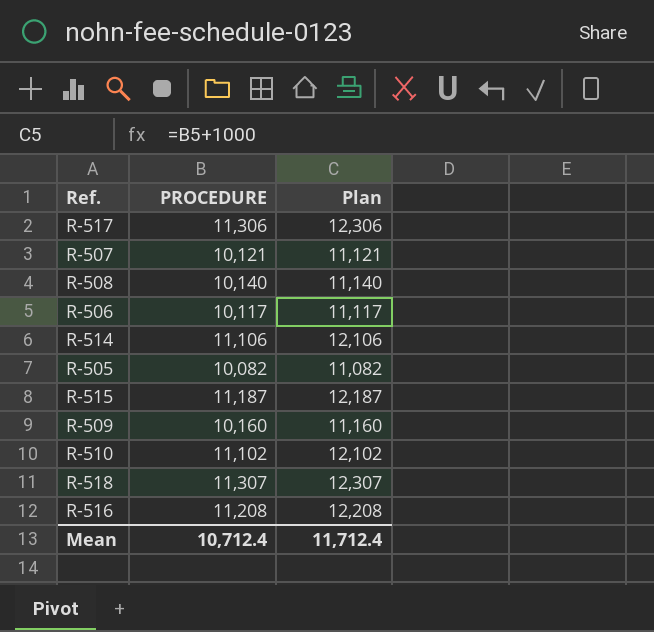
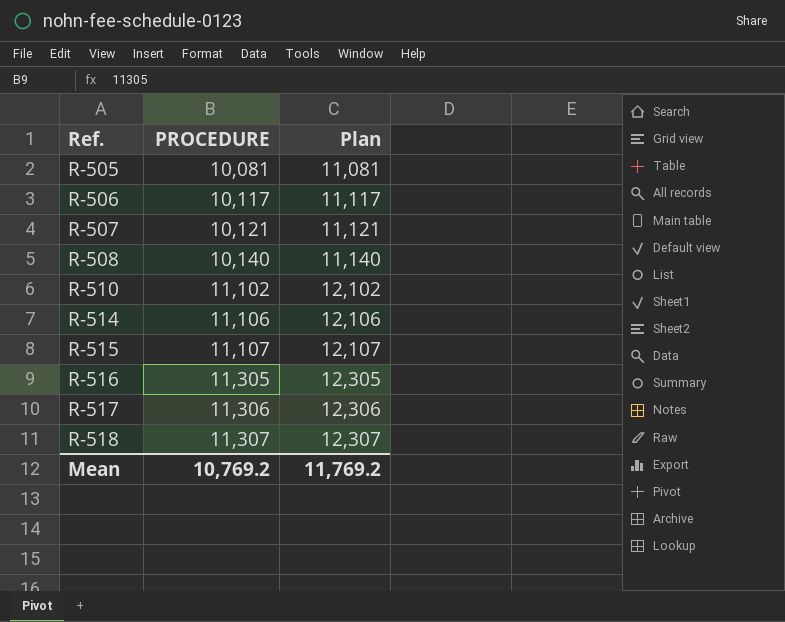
row order: none -> Ref. ascending
row R-509: 10,160 | 11,160 -> none
R-505 | PROCEDURE: 10,082 -> 10,081
R-505 | Plan: 11,082 -> 11,081
R-515 | PROCEDURE: 11,187 -> 11,107
R-515 | Plan: 12,187 -> 12,107
R-516 | PROCEDURE: 11,208 -> 11,305
R-516 | Plan: 12,208 -> 12,305
Mean | PROCEDURE: 10,712.4 -> 10,769.2
Mean | Plan: 11,712.4 -> 11,769.2

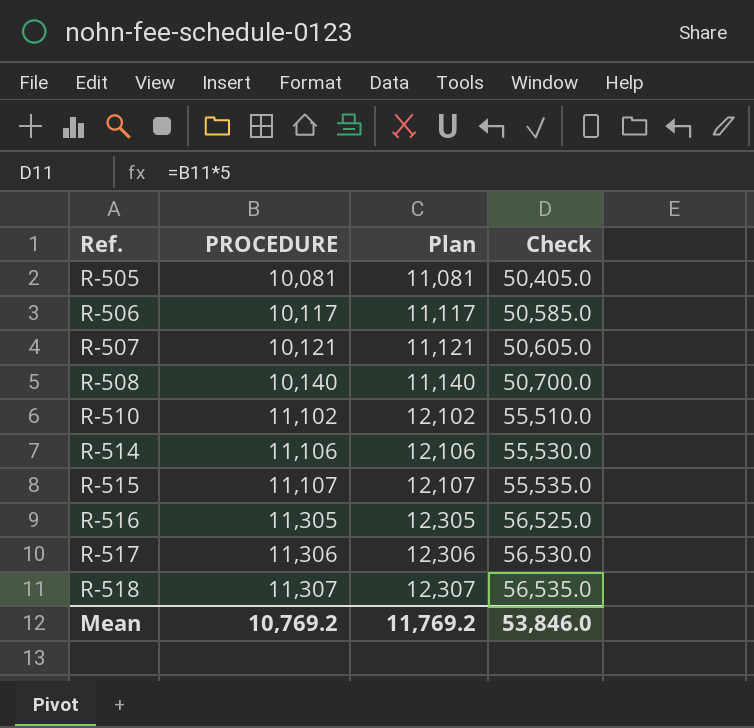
column Check | formula: none -> [PROCEDURE] * 5

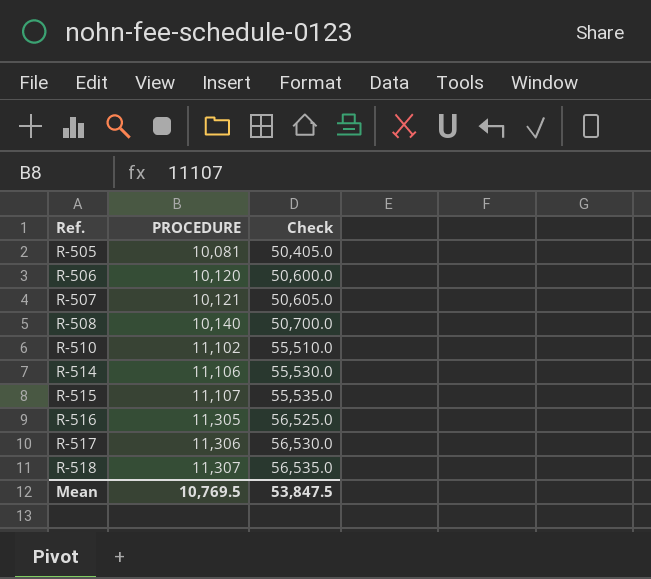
column Plan | formula: [PROCEDURE] + 1000 -> none
R-506 | PROCEDURE: 10,117 -> 10,120
R-506 | Check: 50,585.0 -> 50,600.0
Mean | PROCEDURE: 10,769.2 -> 10,769.5
Mean | Check: 53,846.0 -> 53,847.5

